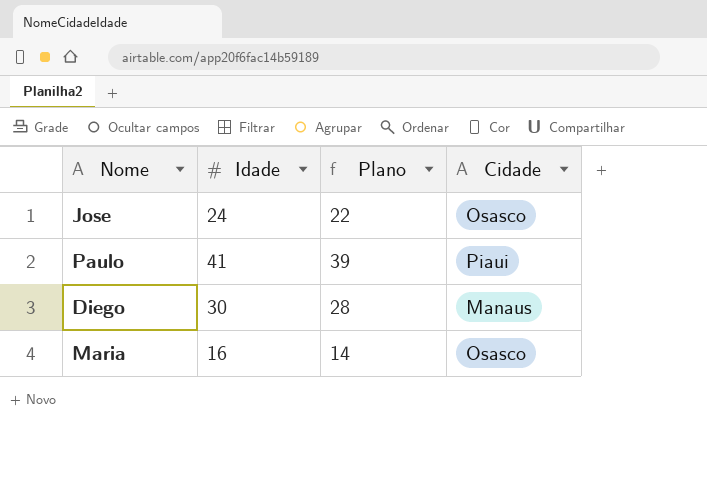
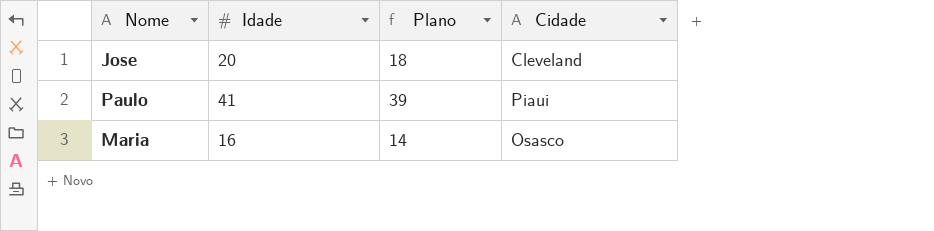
row Diego: 30 | 28 | Manaus -> none
Jose | Idade: 24 -> 20
Jose | Plano: 22 -> 18
Jose | Cidade: Osasco -> Cleveland

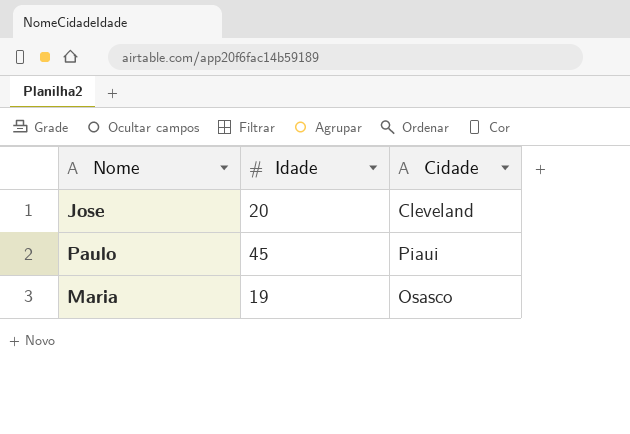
column Plano | formula: [Idade] - 2 -> none
Paulo | Idade: 41 -> 45
Maria | Idade: 16 -> 19

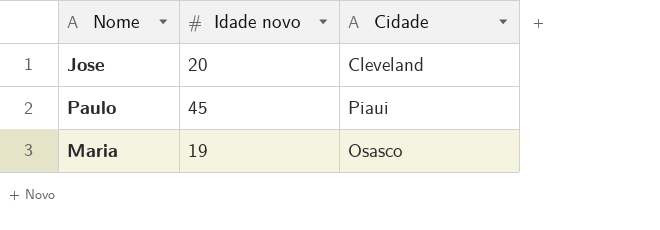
column name: Idade -> Idade novo

